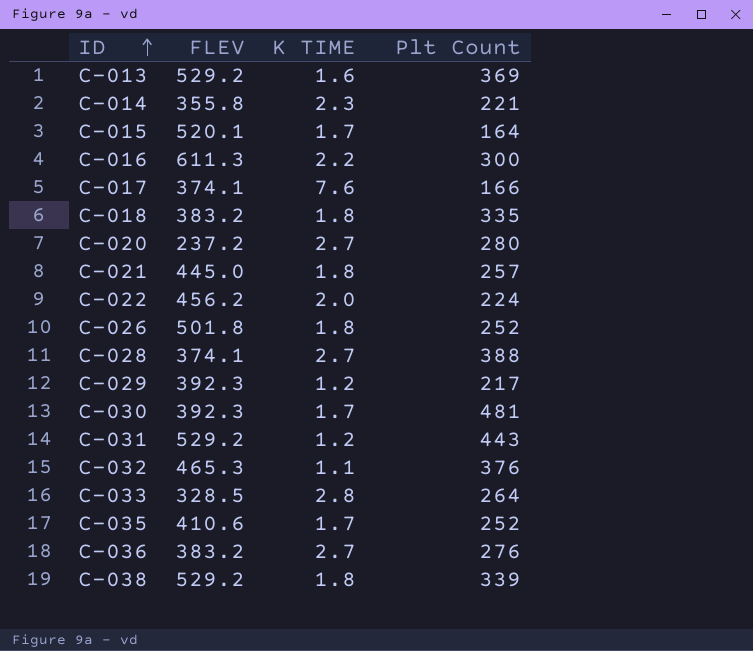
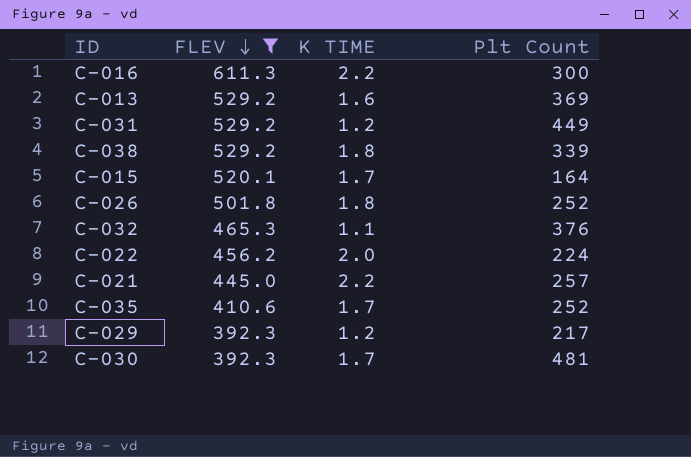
filter: none -> FLEV >= 392.3
row order: ID ascending -> FLEV descending
C-031 | Plt Count: 443 -> 449
C-021 | K TIME: 1.8 -> 2.2

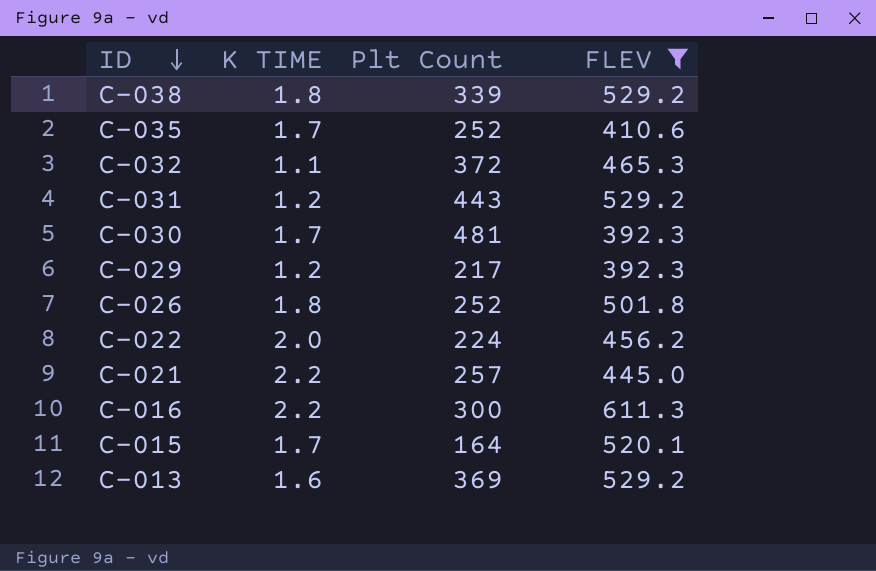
row order: FLEV descending -> ID descending
column FLEV | position: 2 -> 4
C-032 | Plt Count: 376 -> 372
C-031 | Plt Count: 449 -> 443

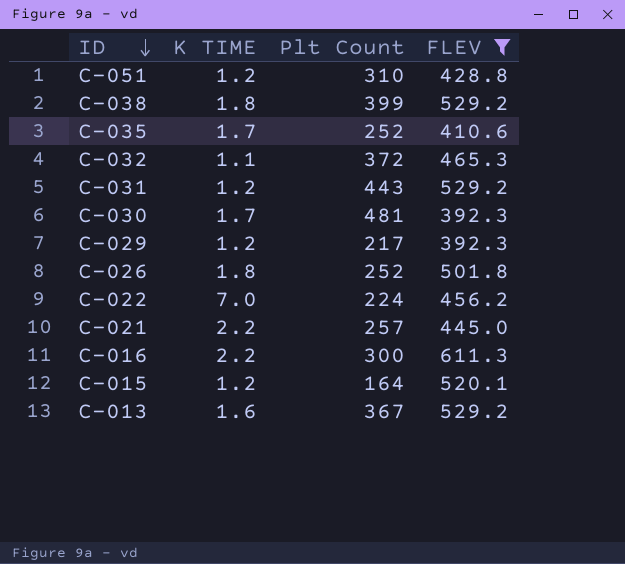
row C-051: none -> 1.2 | 310 | 428.8
C-038 | Plt Count: 339 -> 399
C-022 | K TIME: 2.0 -> 7.0
C-015 | K TIME: 1.7 -> 1.2
C-013 | Plt Count: 369 -> 367

